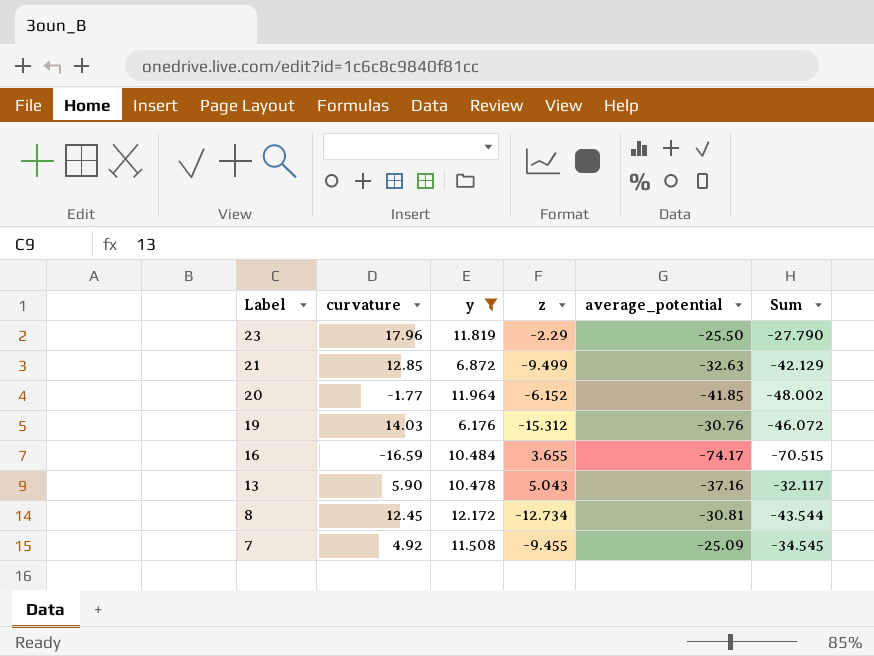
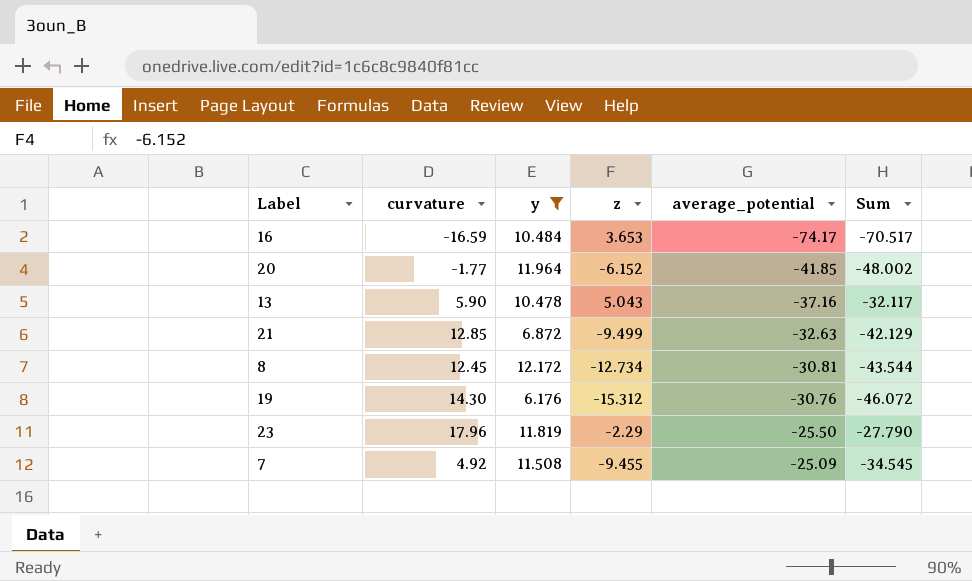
row order: Label descending -> average_potential ascending
16 | z: 3.655 -> 3.653
16 | Sum: -70.515 -> -70.517
19 | curvature: 14.03 -> 14.30

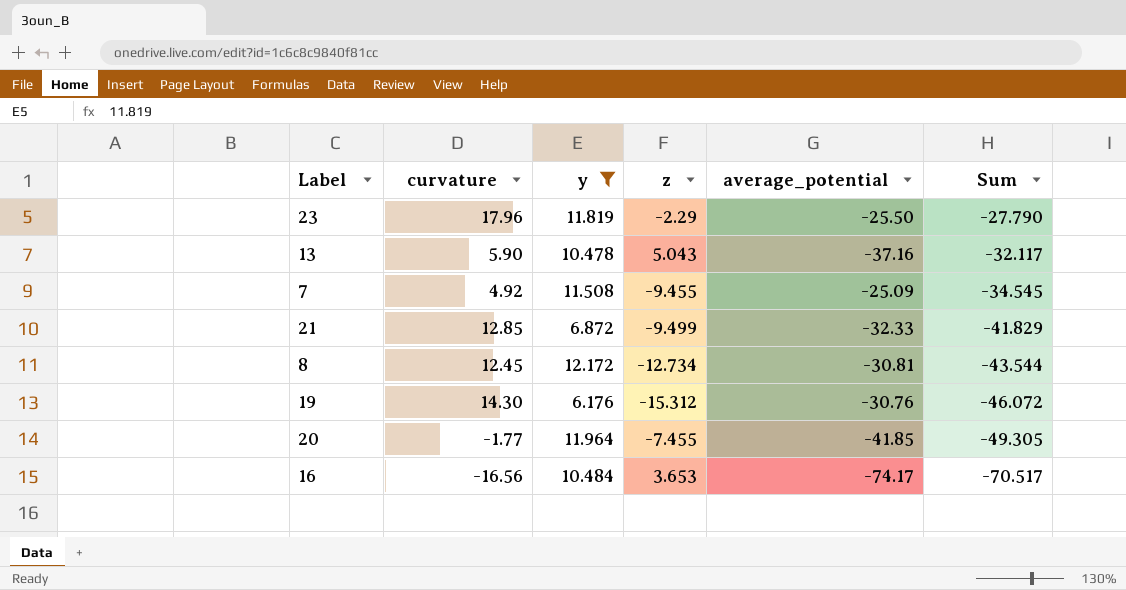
row order: average_potential ascending -> Sum descending
21 | average_potential: -32.63 -> -32.33
21 | Sum: -42.129 -> -41.829
20 | z: -6.152 -> -7.455
20 | Sum: -48.002 -> -49.305
16 | curvature: -16.59 -> -16.56

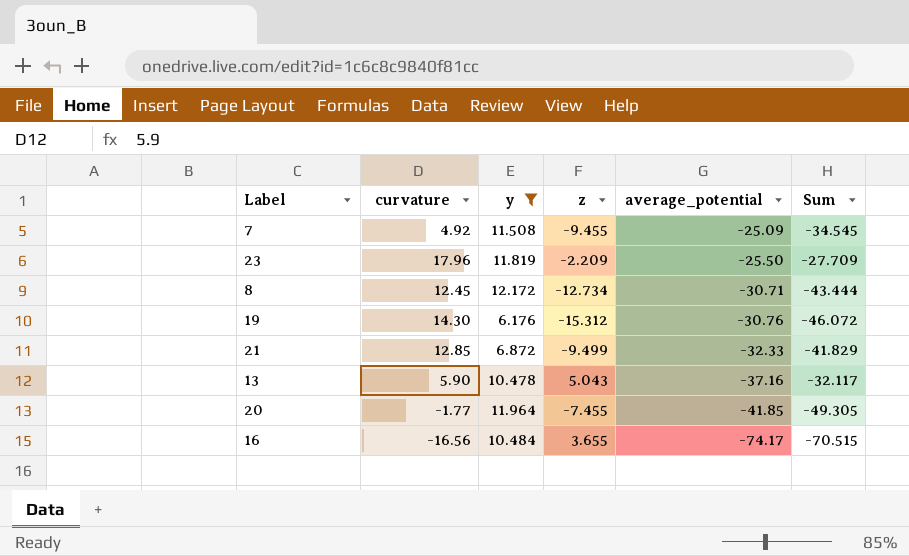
row order: Sum descending -> average_potential descending
23 | z: -2.29 -> -2.209
23 | Sum: -27.790 -> -27.709
8 | average_potential: -30.81 -> -30.71
8 | Sum: -43.544 -> -43.444
16 | z: 3.653 -> 3.655
16 | Sum: -70.517 -> -70.515

